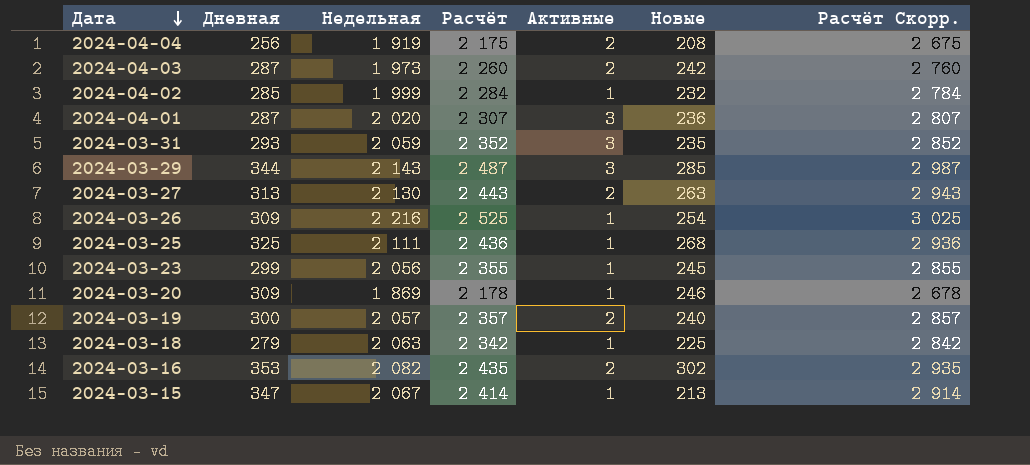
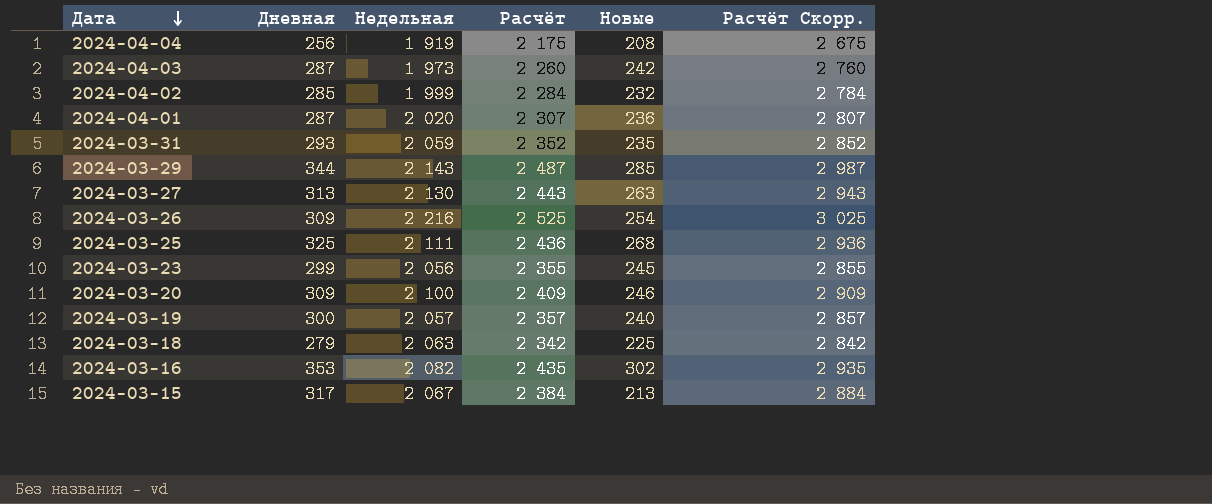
column Активные | position: 5 -> none
2024-03-20 | Недельная: 1 869 -> 2 100
2024-03-20 | Расчёт: 2 178 -> 2 409
2024-03-20 | Расчёт Скорр.: 2 678 -> 2 909
2024-03-15 | Дневная: 347 -> 317
2024-03-15 | Расчёт: 2 414 -> 2 384
2024-03-15 | Расчёт Скорр.: 2 914 -> 2 884

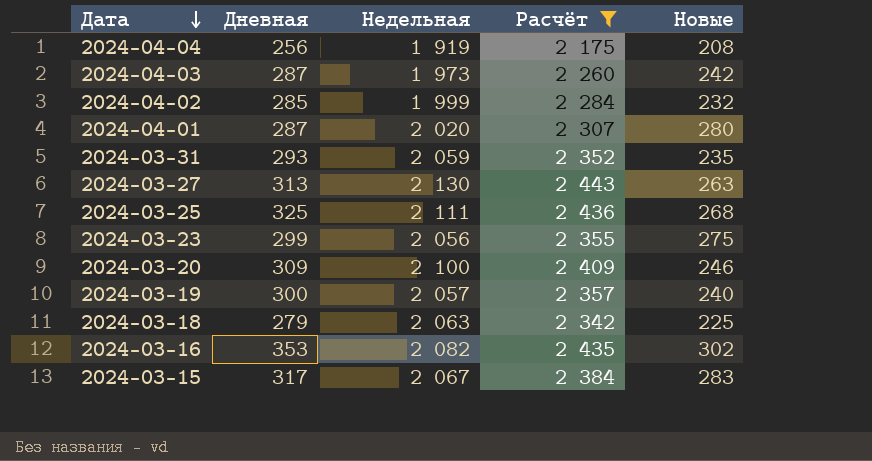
filter: none -> Расчёт <= 2 443
column Расчёт Скорр. | formula: [Расчёт] + 500 -> none
2024-04-01 | Новые: 236 -> 280
2024-03-23 | Новые: 245 -> 275
2024-03-15 | Новые: 213 -> 283

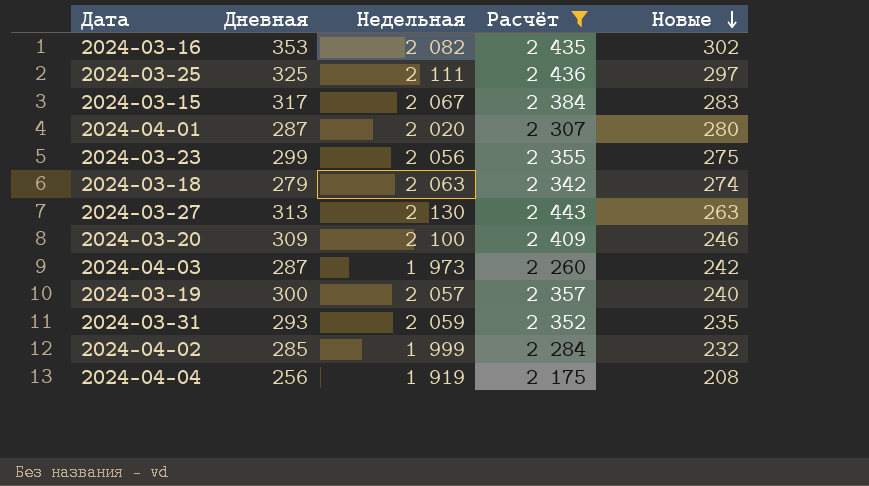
row order: Дата descending -> Новые descending
2024-03-25 | Новые: 268 -> 297
2024-03-18 | Новые: 225 -> 274

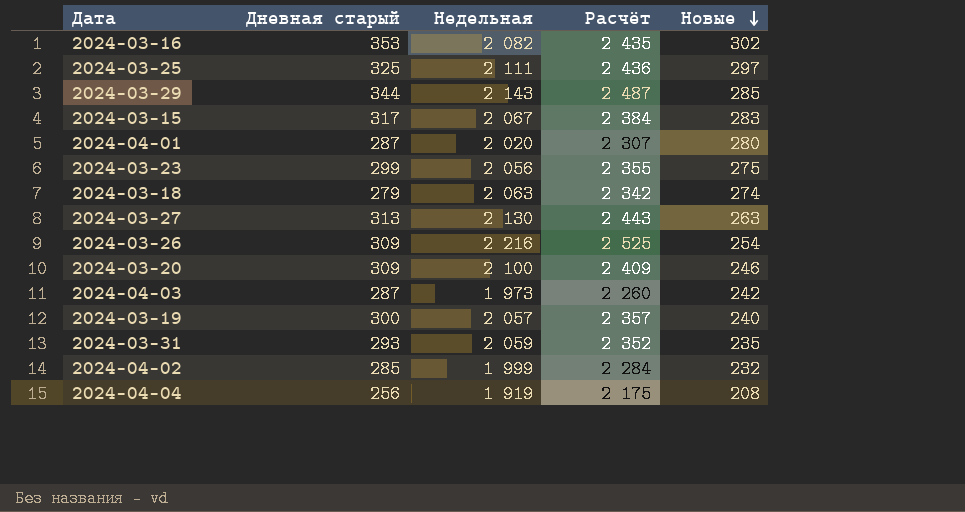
filter: Расчёт <= 2 443 -> none
column name: Дневная -> Дневная старый

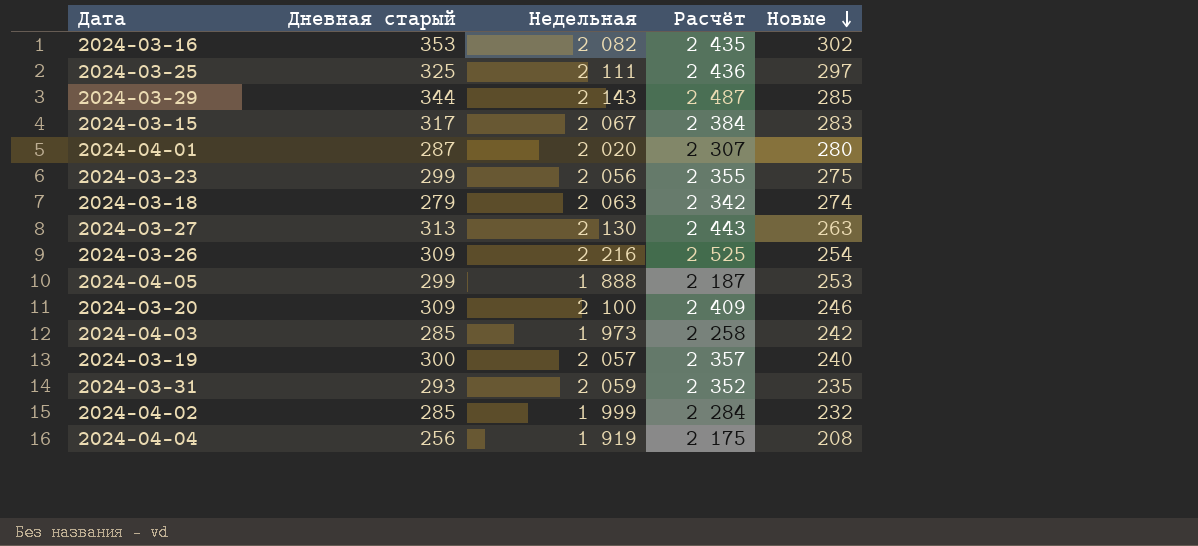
row 2024-04-05: none -> 299 | 1 888 | 2 187 | 253
2024-04-03 | Дневная старый: 287 -> 285
2024-04-03 | Расчёт: 2 260 -> 2 258

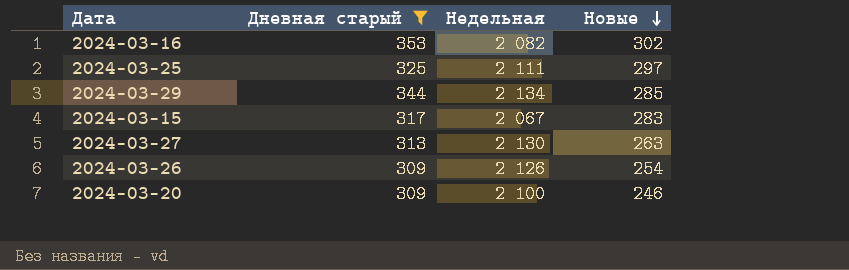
filter: none -> Дневная старый >= 309
column Расчёт | formula: [Дневная старый] + [Недельная] -> none
2024-03-29 | Недельная: 2 143 -> 2 134
2024-03-26 | Недельная: 2 216 -> 2 126

